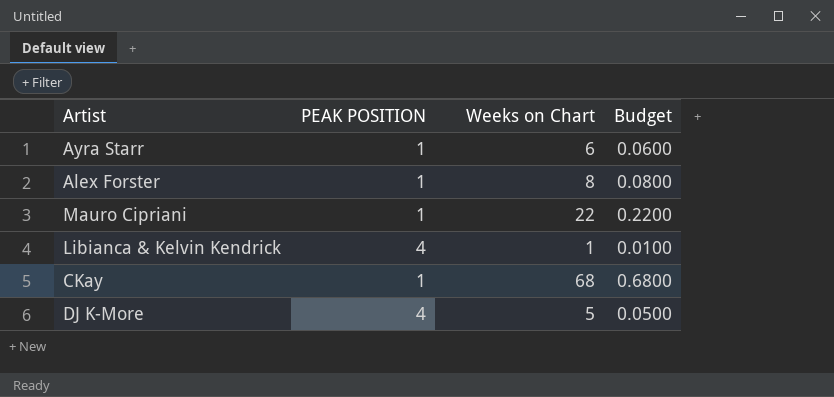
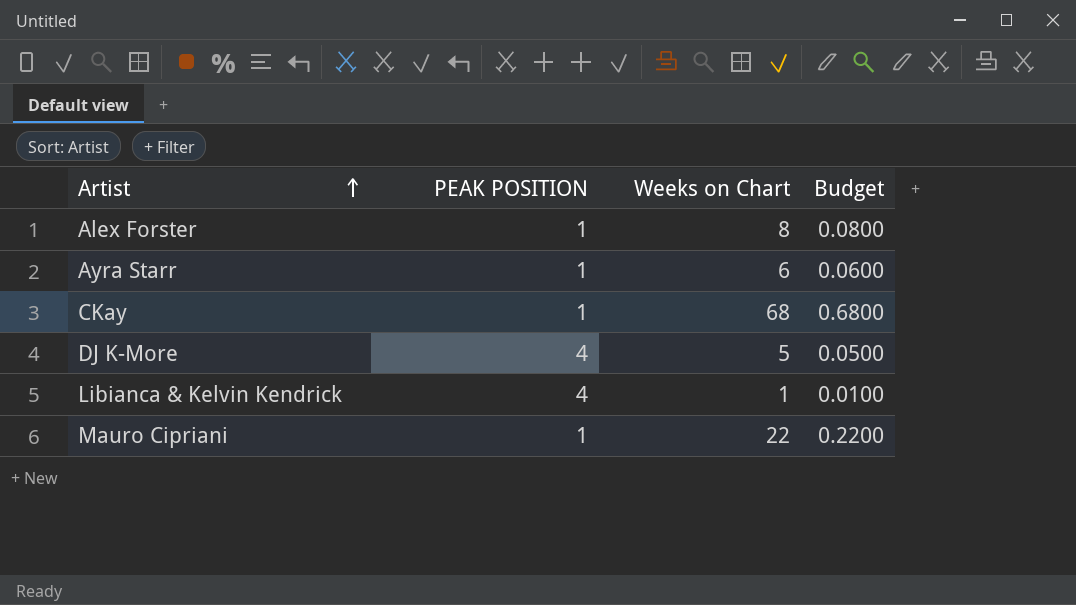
row order: none -> Artist ascending

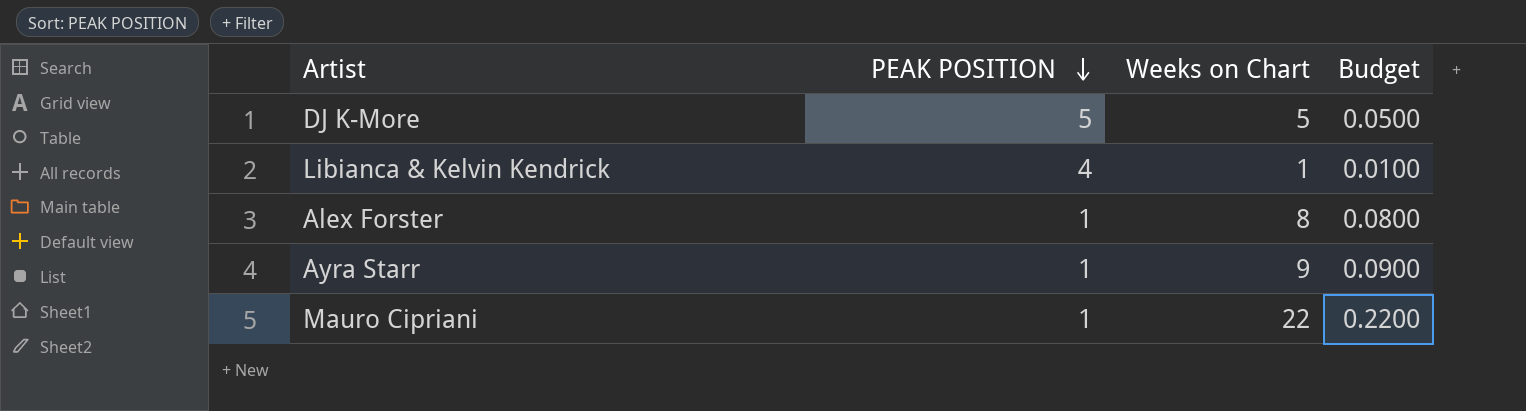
row order: Artist ascending -> PEAK POSITION descending
row CKay: 1 | 68 | 0.6800 -> none
DJ K-More | PEAK POSITION: 4 -> 5
Ayra Starr | Weeks on Chart: 6 -> 9
Ayra Starr | Budget: 0.0600 -> 0.0900

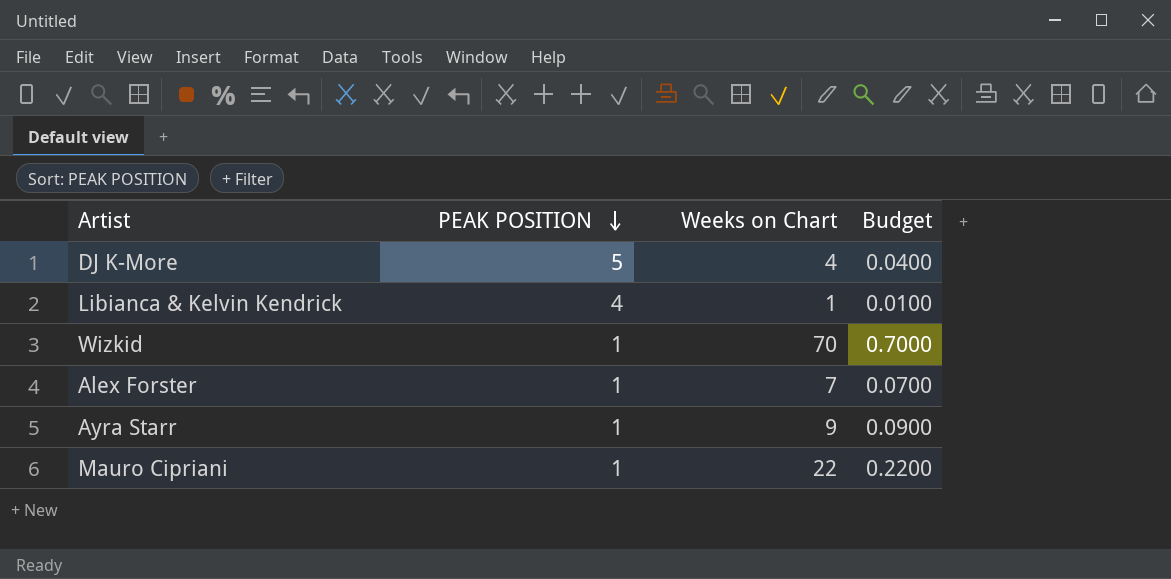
DJ K-More | Weeks on Chart: 5 -> 4
DJ K-More | Budget: 0.0500 -> 0.0400
row Wizkid: none -> 1 | 70 | 0.7000
Alex Forster | Weeks on Chart: 8 -> 7
Alex Forster | Budget: 0.0800 -> 0.0700

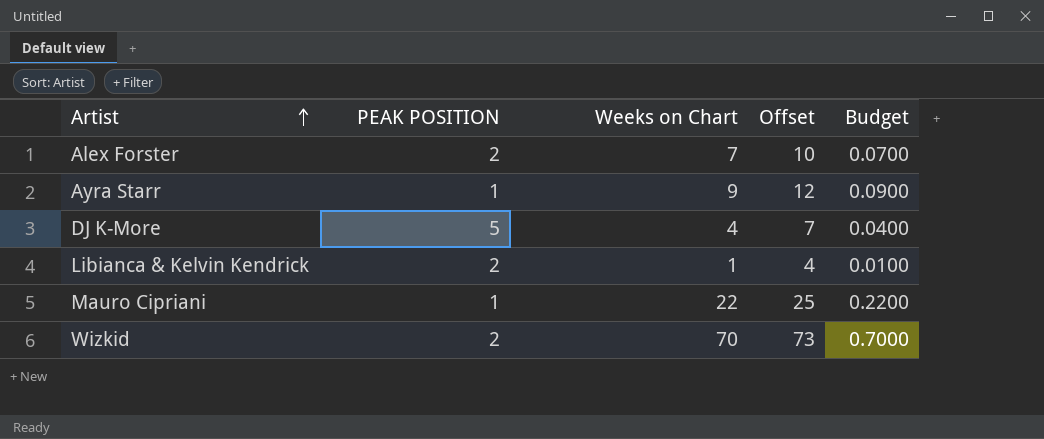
row order: PEAK POSITION descending -> Artist ascending
column Offset | formula: none -> [Weeks on Chart] + 3
Alex Forster | PEAK POSITION: 1 -> 2
Libianca & Kelvin Kendrick | PEAK POSITION: 4 -> 2
Wizkid | PEAK POSITION: 1 -> 2

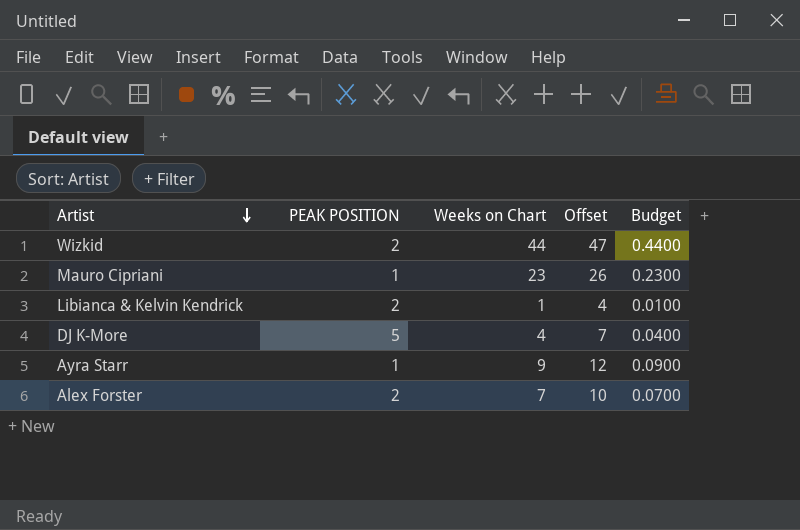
row order: Artist ascending -> Artist descending
Wizkid | Weeks on Chart: 70 -> 44
Wizkid | Offset: 73 -> 47
Wizkid | Budget: 0.7000 -> 0.4400
Mauro Cipriani | Weeks on Chart: 22 -> 23
Mauro Cipriani | Offset: 25 -> 26
Mauro Cipriani | Budget: 0.2200 -> 0.2300

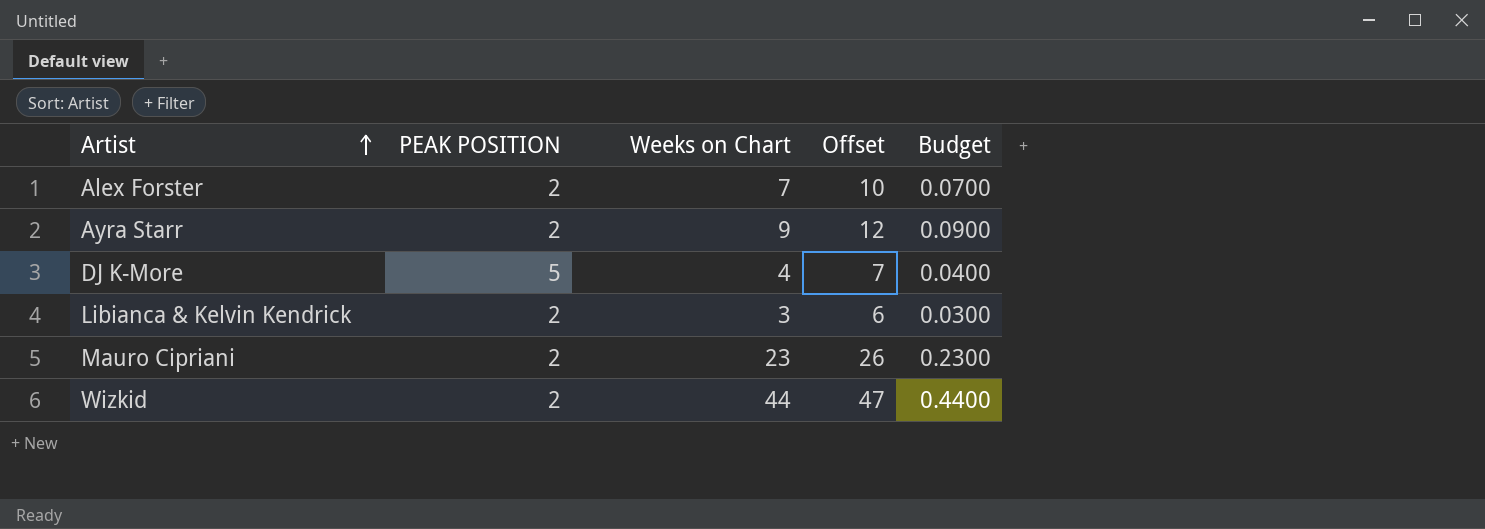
row order: Artist descending -> Artist ascending
Ayra Starr | PEAK POSITION: 1 -> 2
Libianca & Kelvin Kendrick | Weeks on Chart: 1 -> 3
Libianca & Kelvin Kendrick | Offset: 4 -> 6
Libianca & Kelvin Kendrick | Budget: 0.0100 -> 0.0300
Mauro Cipriani | PEAK POSITION: 1 -> 2

